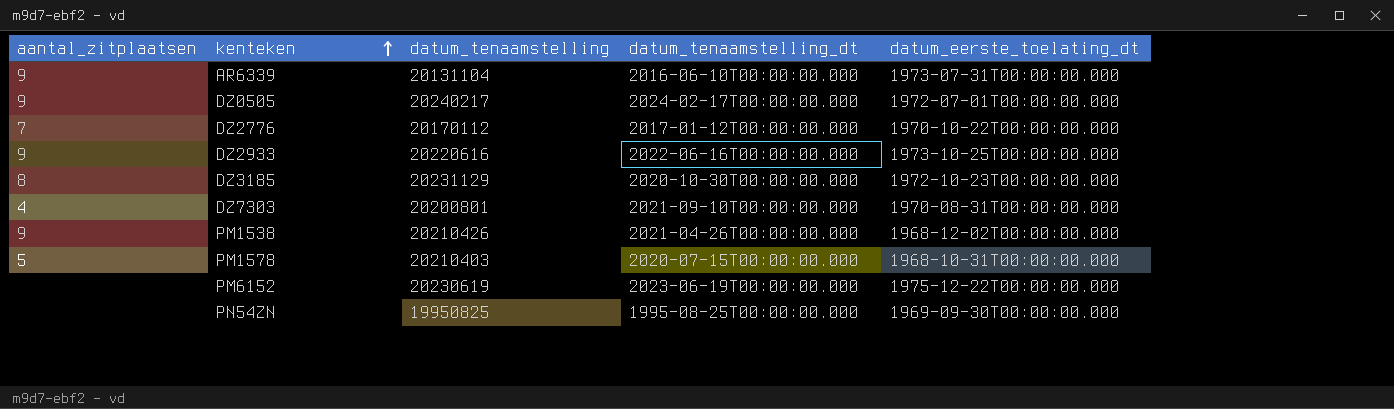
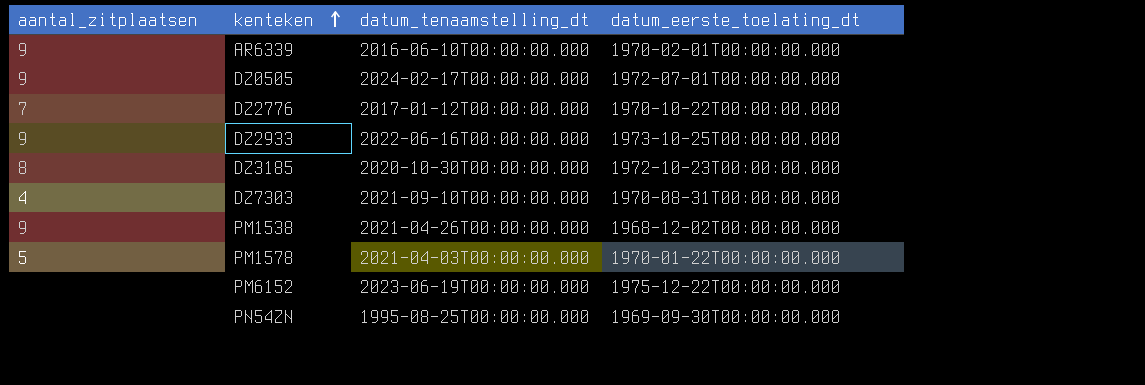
column datum_tenaamstelling | position: 3 -> none
AR6339 | datum_eerste_toelating_dt: 1973-07-31T00:00:00.000 -> 1970-02-01T00:00:00.000
PM1578 | datum_tenaamstelling_dt: 2020-07-15T00:00:00.000 -> 2021-04-03T00:00:00.000
PM1578 | datum_eerste_toelating_dt: 1968-10-31T00:00:00.000 -> 1970-01-22T00:00:00.000

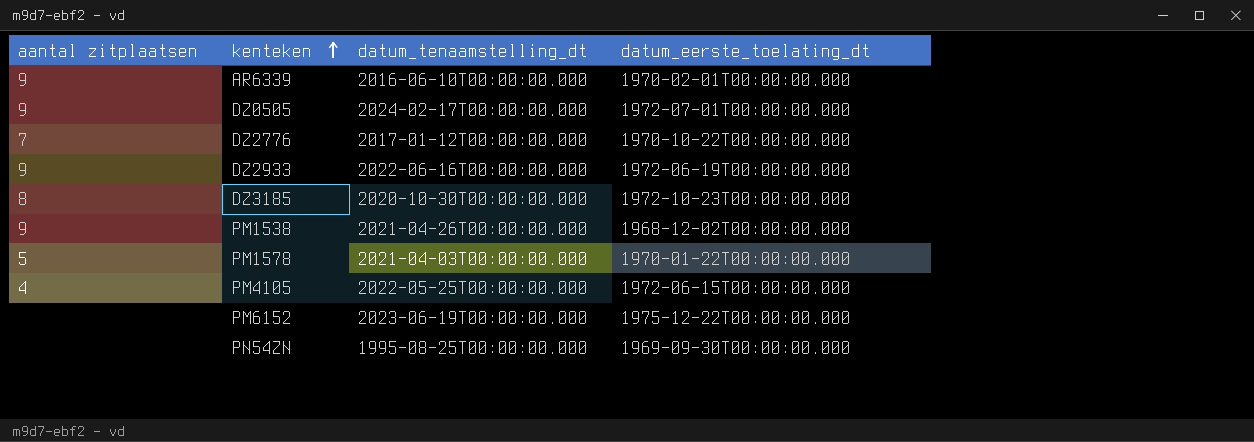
column name: aantal_zitplaatsen -> aantal zitplaatsen
row DZ7303: 4 | 2021-09-10T00:00:00.000 | 1970-08-31T00:00:00.000 -> none
DZ2933 | datum_eerste_toelating_dt: 1973-10-25T00:00:00.000 -> 1972-06-19T00:00:00.000
row PM4105: none -> 4 | 2022-05-25T00:00:00.000 | 1972-06-15T00:00:00.000

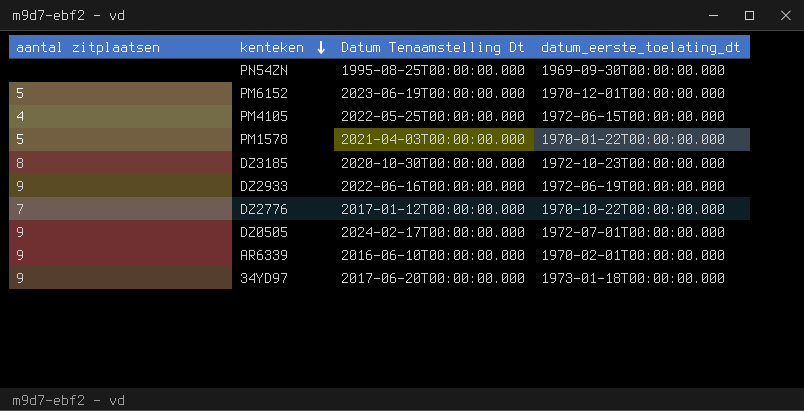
row order: kenteken ascending -> kenteken descending
column name: datum_tenaamstelling_dt -> Datum Tenaamstelling Dt
row PM1538: 9 | 2021-04-26T00:00:00.000 | 1968-12-02T00:00:00.000 -> none
PM6152 | aantal zitplaatsen: none -> 5
PM6152 | datum_eerste_toelating_dt: 1975-12-22T00:00:00.000 -> 1970-12-01T00:00:00.000
row 34YD97: none -> 9 | 2017-06-20T00:00:00.000 | 1973-01-18T00:00:00.000

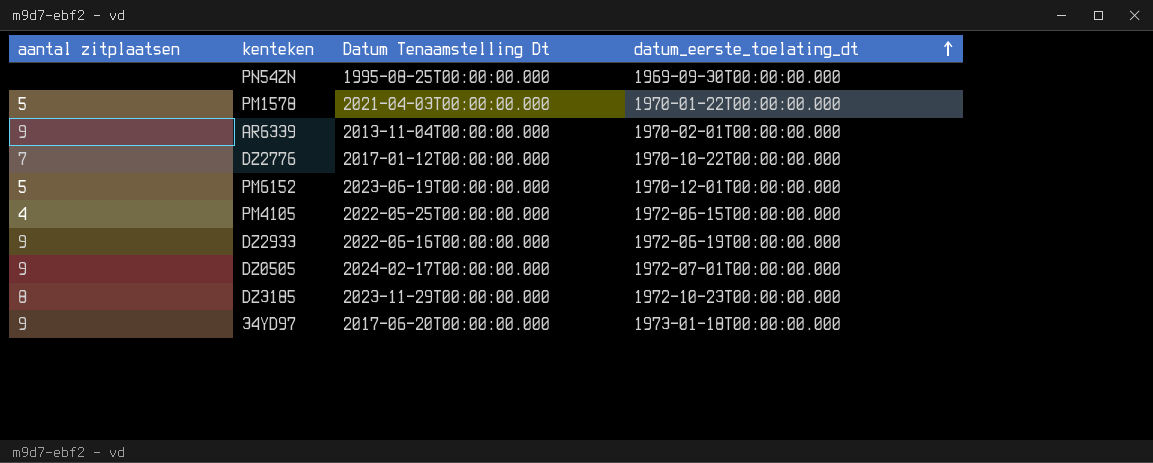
row order: kenteken descending -> datum_eerste_toelating_dt ascending
AR6339 | Datum Tenaamstelling Dt: 2016-06-10T00:00:00.000 -> 2013-11-04T00:00:00.000
DZ3185 | Datum Tenaamstelling Dt: 2020-10-30T00:00:00.000 -> 2023-11-29T00:00:00.000

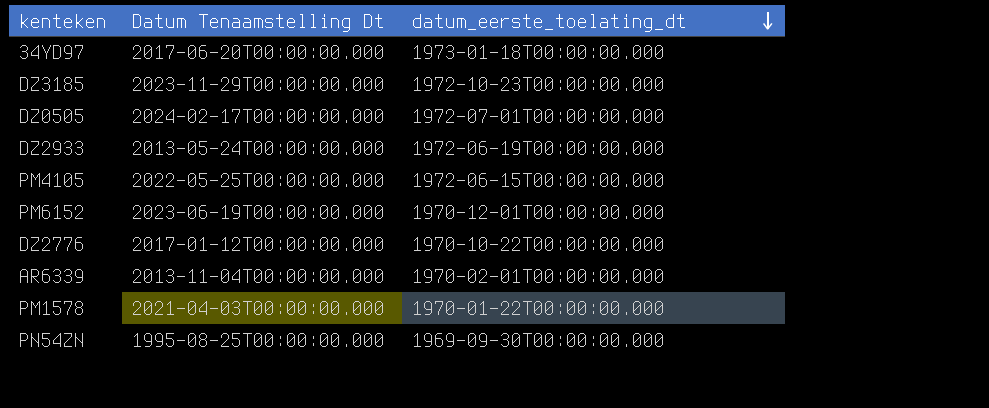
row order: datum_eerste_toelating_dt ascending -> datum_eerste_toelating_dt descending
column aantal zitplaatsen | position: 1 -> none
DZ2933 | Datum Tenaamstelling Dt: 2022-06-16T00:00:00.000 -> 2013-05-24T00:00:00.000

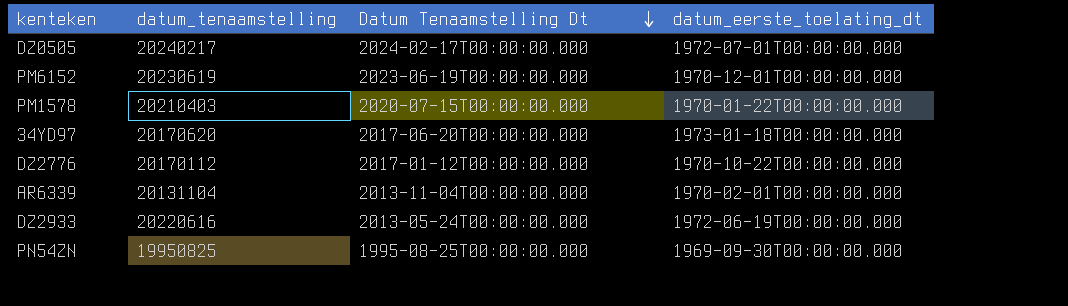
row order: datum_eerste_toelating_dt descending -> Datum Tenaamstelling Dt descending
column datum_tenaamstelling | position: none -> 2
row DZ3185: 2023-11-29T00:00:00.000 | 1972-10-23T00:00:00.000 -> none
row PM4105: 2022-05-25T00:00:00.000 | 1972-06-15T00:00:00.000 -> none
PM1578 | Datum Tenaamstelling Dt: 2021-04-03T00:00:00.000 -> 2020-07-15T00:00:00.000

